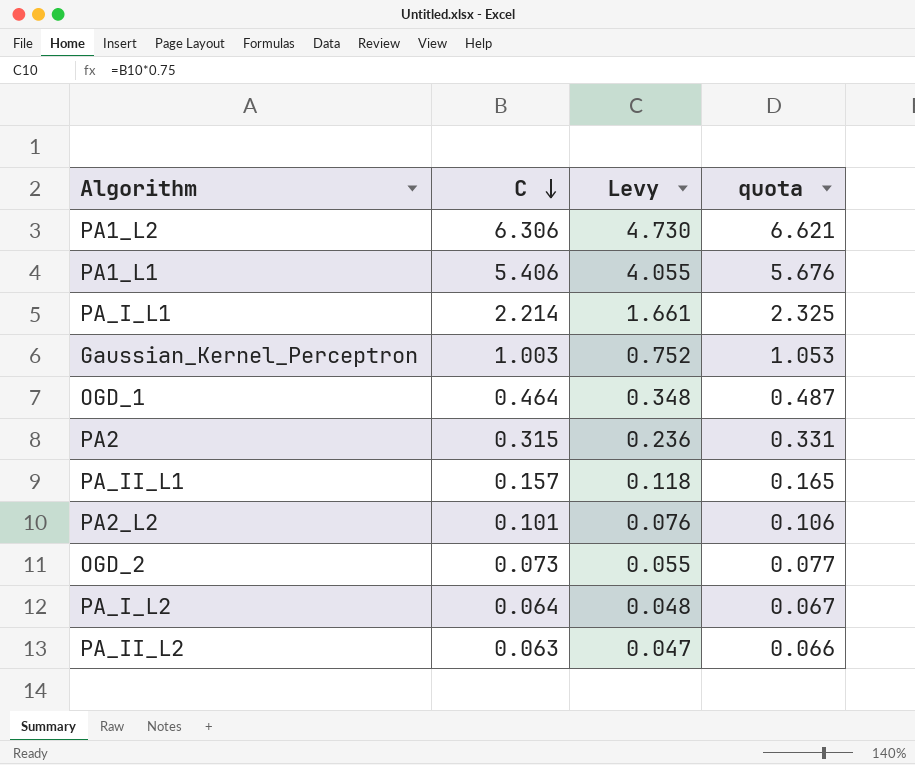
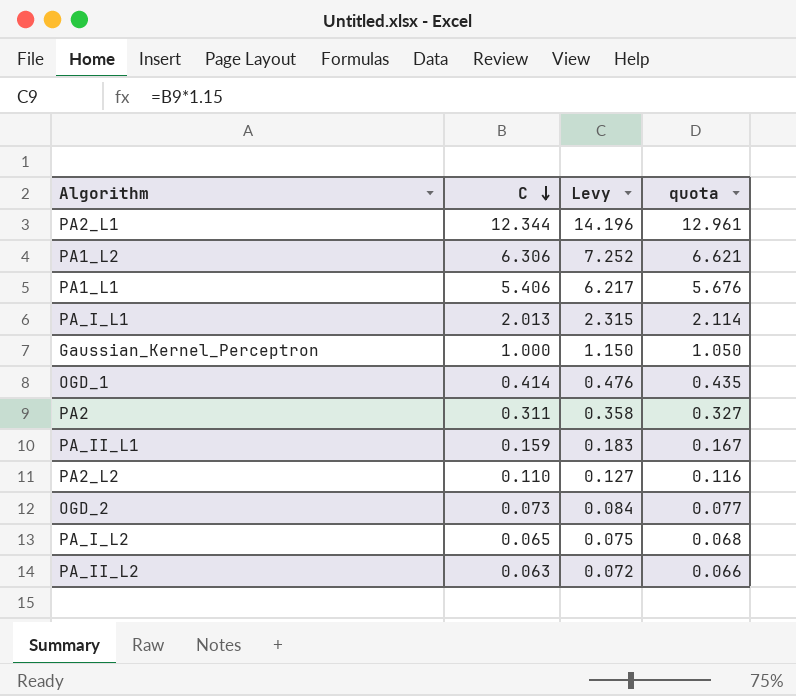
column Levy | formula: [C] * 0.75 -> [C] * 1.15
row PA2_L1: none -> 12.344 | 14.196 | 12.961
PA_I_L1 | C: 2.214 -> 2.013
PA_I_L1 | quota: 2.325 -> 2.114
Gaussian_Kernel_Perceptron | C: 1.003 -> 1.000
Gaussian_Kernel_Perceptron | quota: 1.053 -> 1.050
OGD_1 | C: 0.464 -> 0.414
OGD_1 | quota: 0.487 -> 0.435
PA2 | C: 0.315 -> 0.311
PA2 | quota: 0.331 -> 0.327
PA_II_L1 | C: 0.157 -> 0.159
PA_II_L1 | quota: 0.165 -> 0.167
PA2_L2 | C: 0.101 -> 0.110
PA2_L2 | quota: 0.106 -> 0.116
PA_I_L2 | C: 0.064 -> 0.065
PA_I_L2 | quota: 0.067 -> 0.068

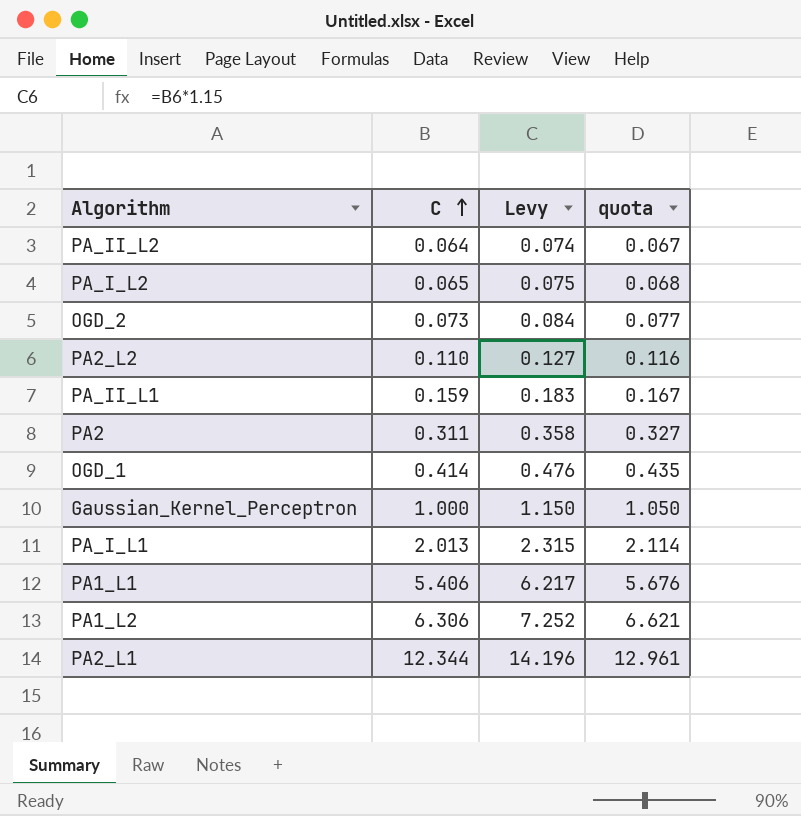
row order: C descending -> C ascending
PA_II_L2 | C: 0.063 -> 0.064
PA_II_L2 | Levy: 0.072 -> 0.074
PA_II_L2 | quota: 0.066 -> 0.067

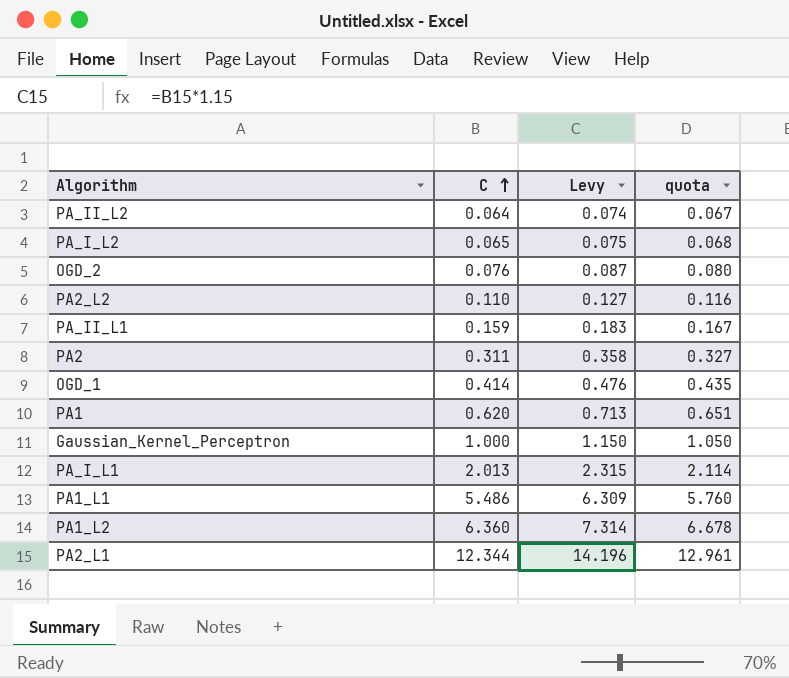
OGD_2 | C: 0.073 -> 0.076
OGD_2 | Levy: 0.084 -> 0.087
OGD_2 | quota: 0.077 -> 0.080
row PA1: none -> 0.620 | 0.713 | 0.651
PA1_L1 | C: 5.406 -> 5.486
PA1_L1 | Levy: 6.217 -> 6.309
PA1_L1 | quota: 5.676 -> 5.760
PA1_L2 | C: 6.306 -> 6.360
PA1_L2 | Levy: 7.252 -> 7.314
PA1_L2 | quota: 6.621 -> 6.678

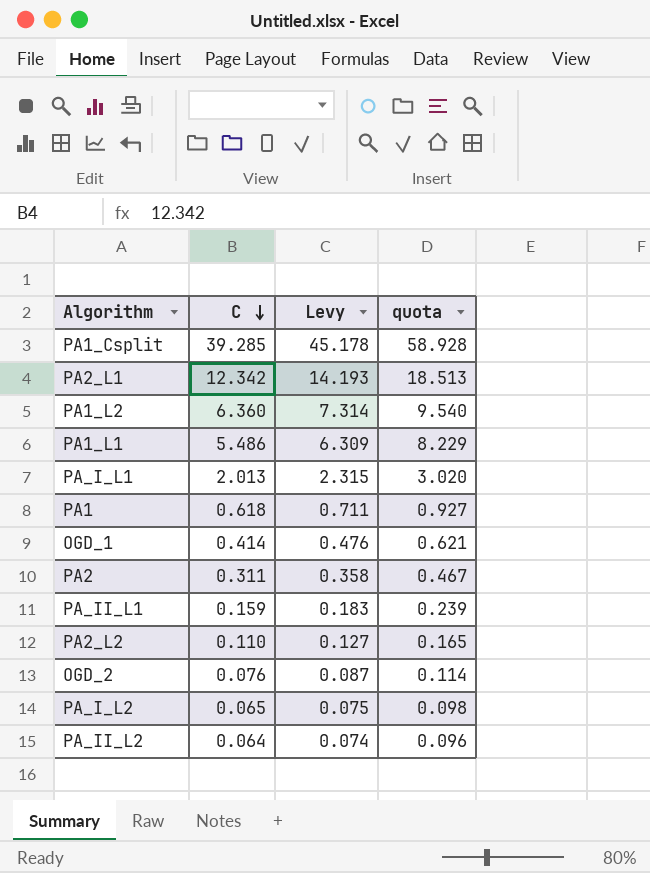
row order: C ascending -> C descending
column quota | formula: [C] * 1.05 -> [C] * 1.5
row Gaussian_Kernel_Perceptron: 1.000 | 1.150 | 1.050 -> none
row PA1_Csplit: none -> 39.285 | 45.178 | 58.928
PA2_L1 | C: 12.344 -> 12.342
PA2_L1 | Levy: 14.196 -> 14.193
PA1 | C: 0.620 -> 0.618
PA1 | Levy: 0.713 -> 0.711

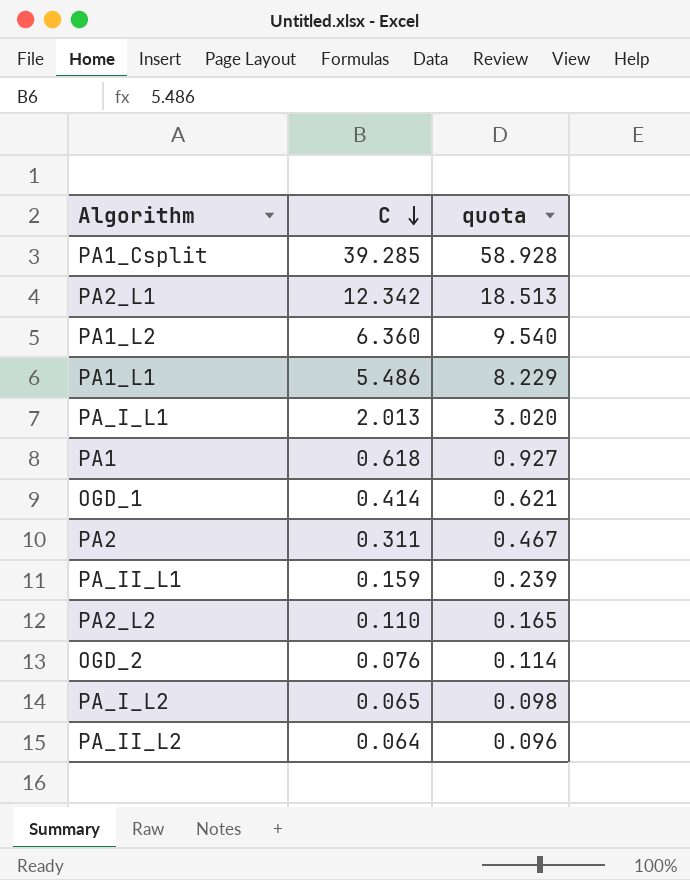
column Levy | formula: [C] * 1.15 -> none

